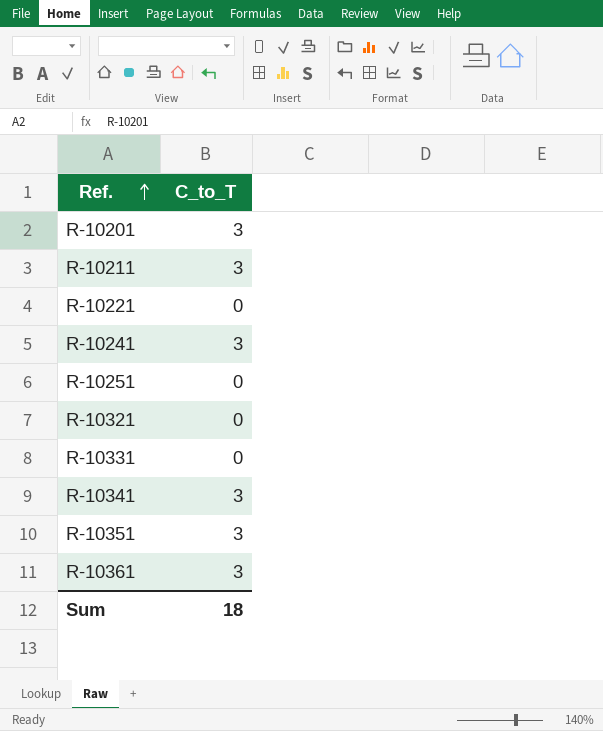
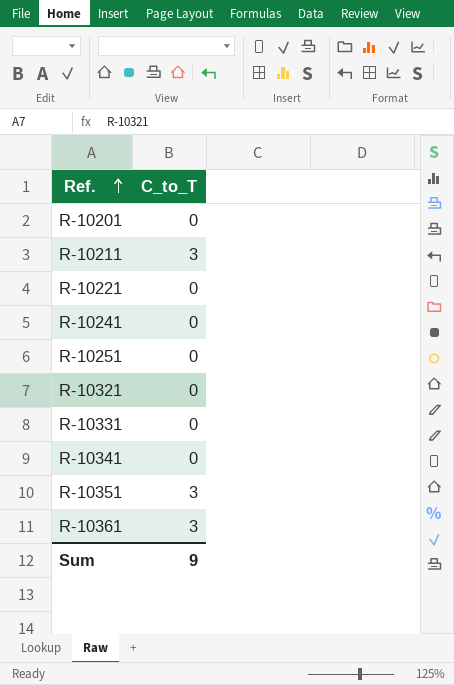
R-10201 | C_to_T: 3 -> 0
R-10241 | C_to_T: 3 -> 0
R-10341 | C_to_T: 3 -> 0
Sum | C_to_T: 18 -> 9

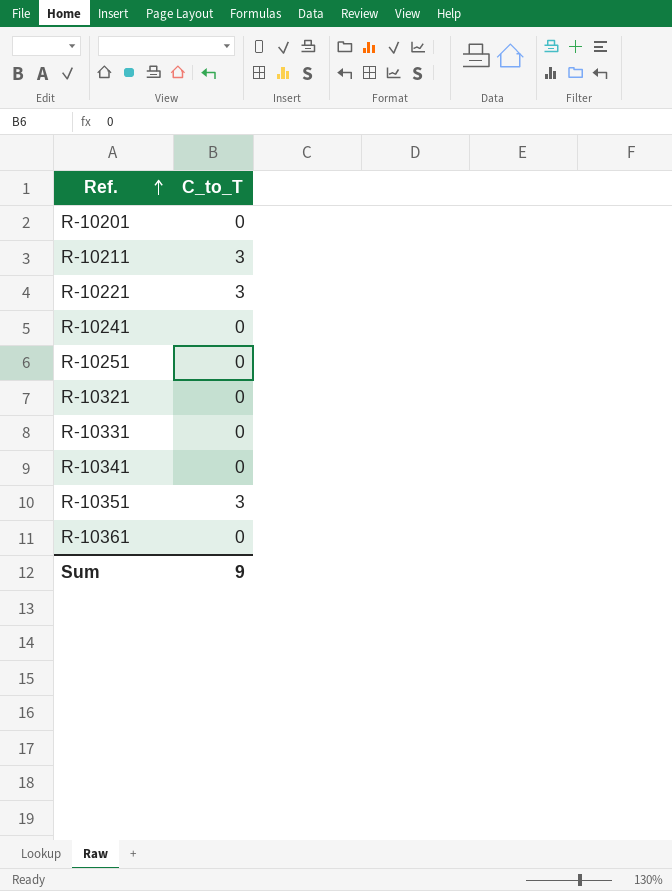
R-10221 | C_to_T: 0 -> 3
R-10361 | C_to_T: 3 -> 0

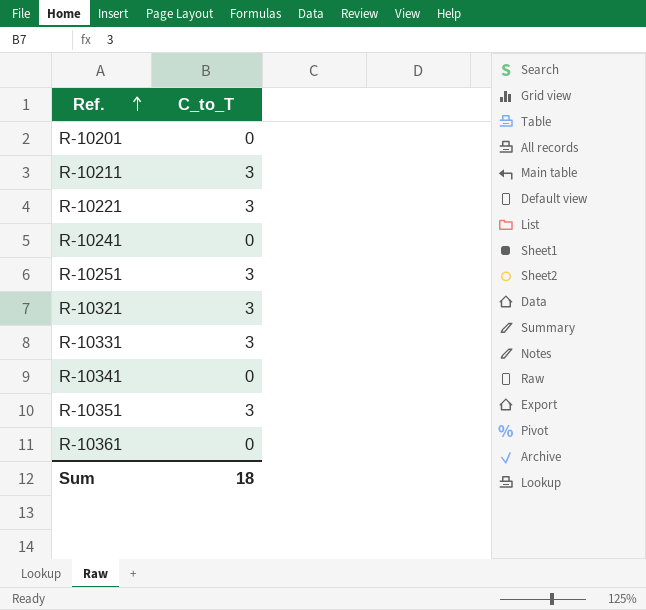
R-10251 | C_to_T: 0 -> 3
R-10321 | C_to_T: 0 -> 3
R-10331 | C_to_T: 0 -> 3
Sum | C_to_T: 9 -> 18

